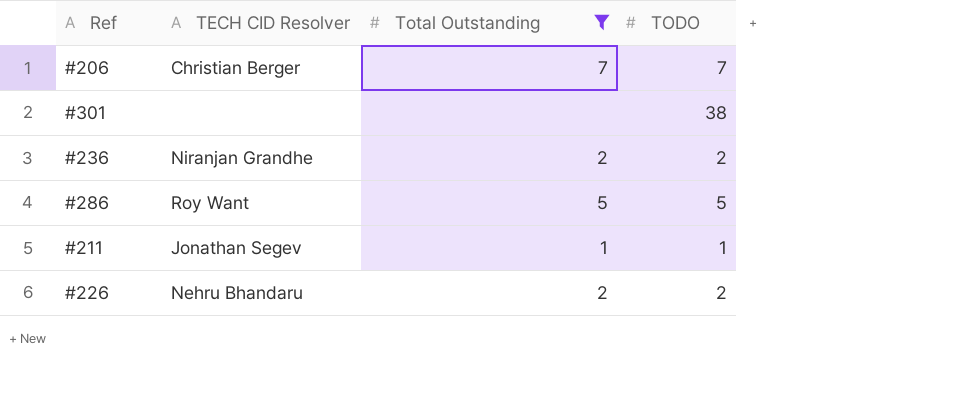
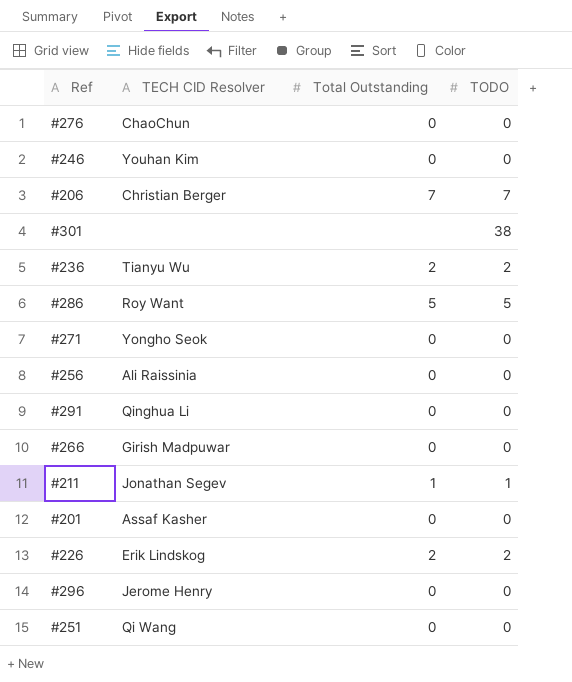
filter: Total Outstanding != 0 -> none
#236 | TECH CID Resolver: Niranjan Grandhe -> Tianyu Wu
#226 | TECH CID Resolver: Nehru Bhandaru -> Erik Lindskog

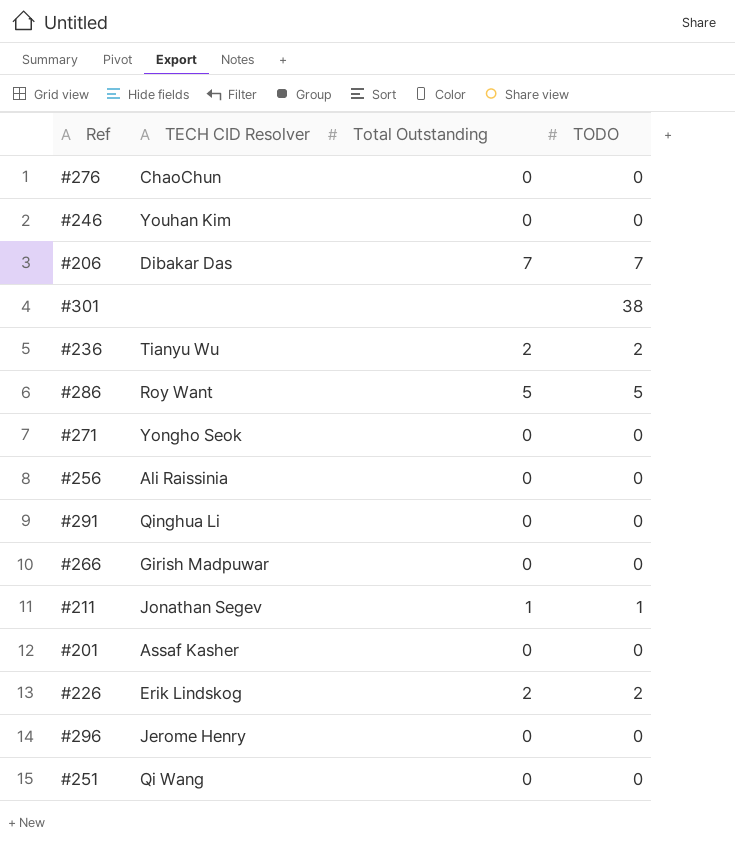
#206 | TECH CID Resolver: Christian Berger -> Dibakar Das

